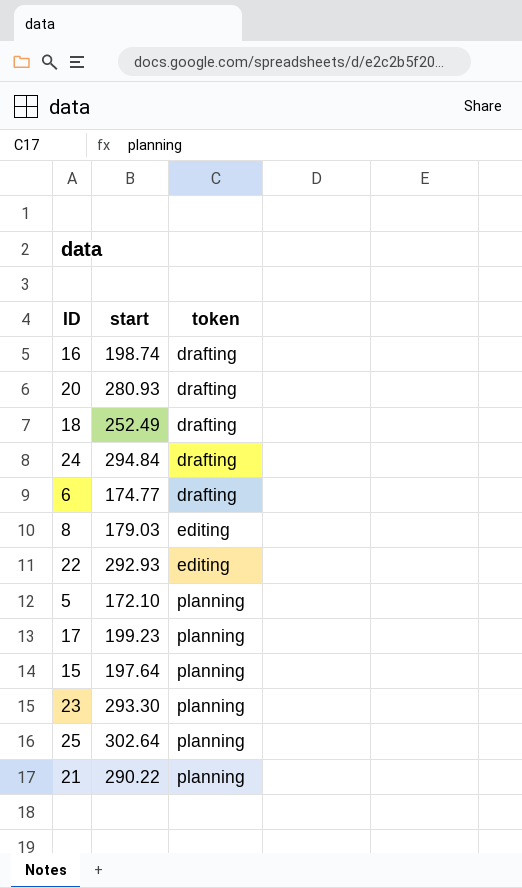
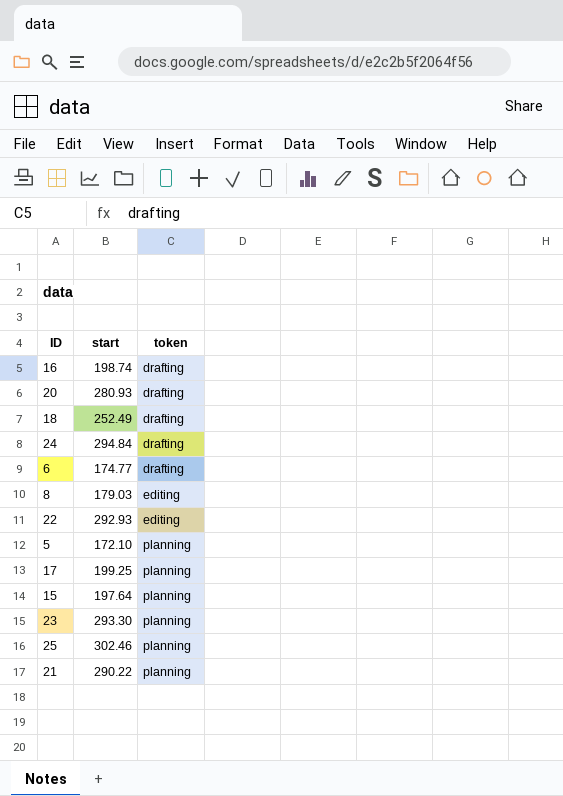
17 | start: 199.23 -> 199.25
25 | start: 302.64 -> 302.46

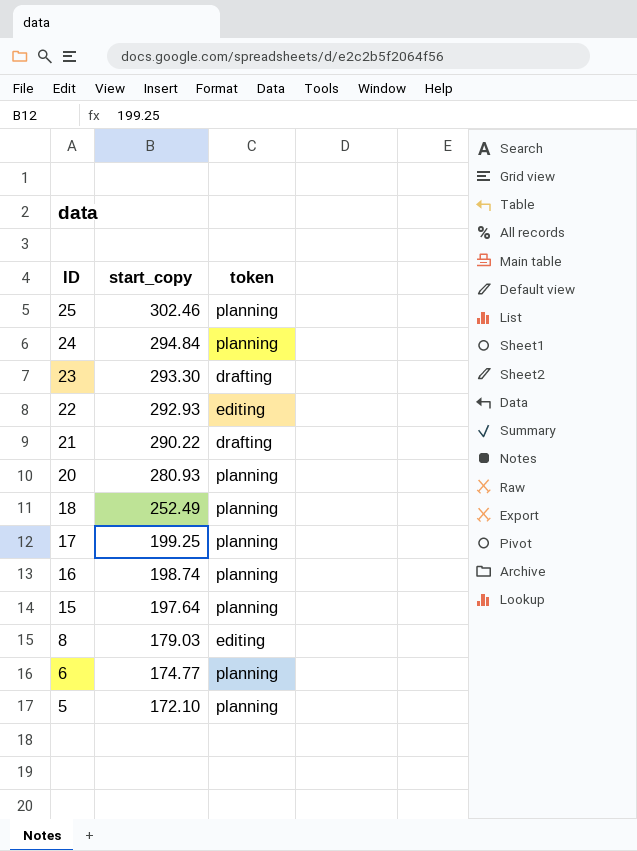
row order: token ascending -> ID descending
column name: start -> start_copy
24 | token: drafting -> planning
23 | token: planning -> drafting
21 | token: planning -> drafting
20 | token: drafting -> planning
18 | token: drafting -> planning
16 | token: drafting -> planning
6 | token: drafting -> planning

